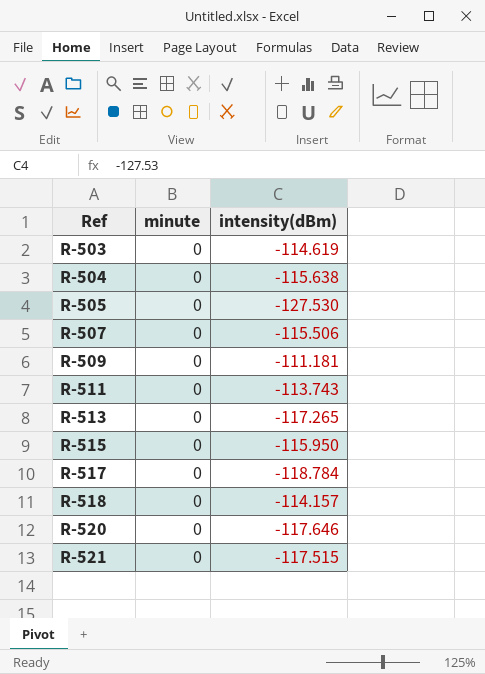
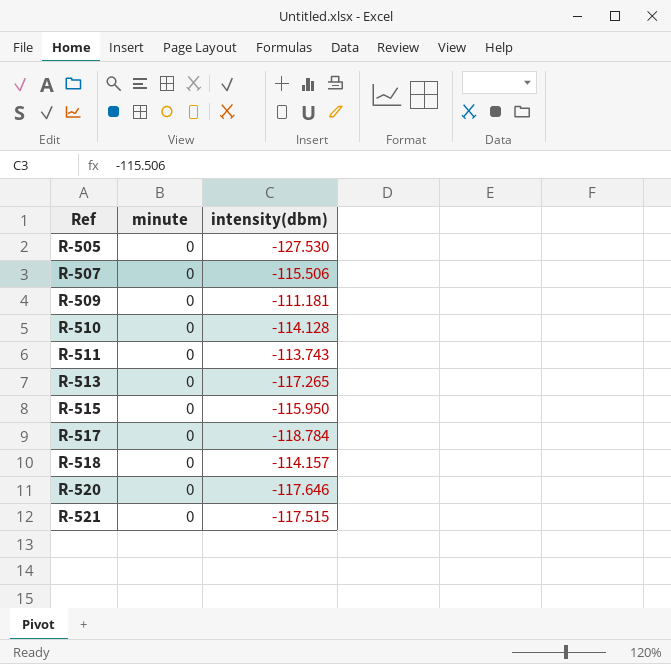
column name: intensity(dBm) -> intensity(dbm)
row R-503: 0 | -114.619 -> none
row R-504: 0 | -115.638 -> none
row R-510: none -> 0 | -114.128

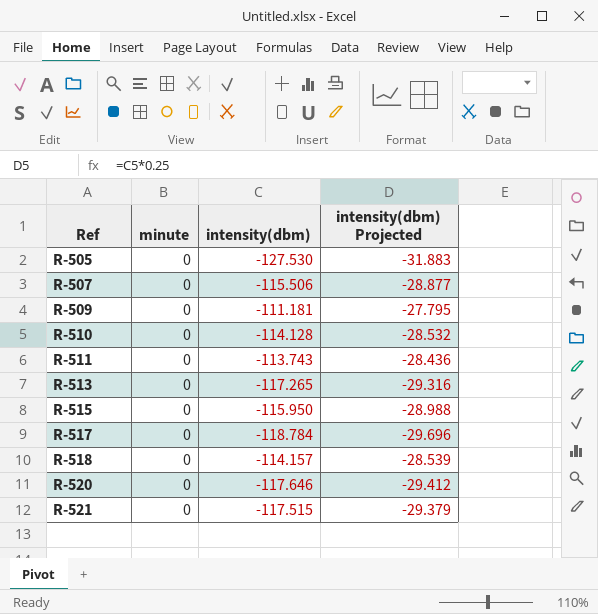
column intensity(dbm) Projected | formula: none -> [intensity(dbm)] * 0.25

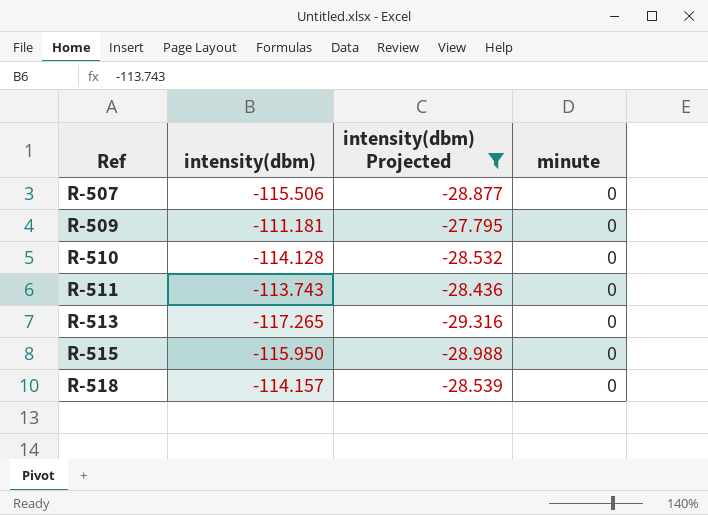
filter: none -> intensity(dbm) Projected >= -29.316
column minute | position: 2 -> 4

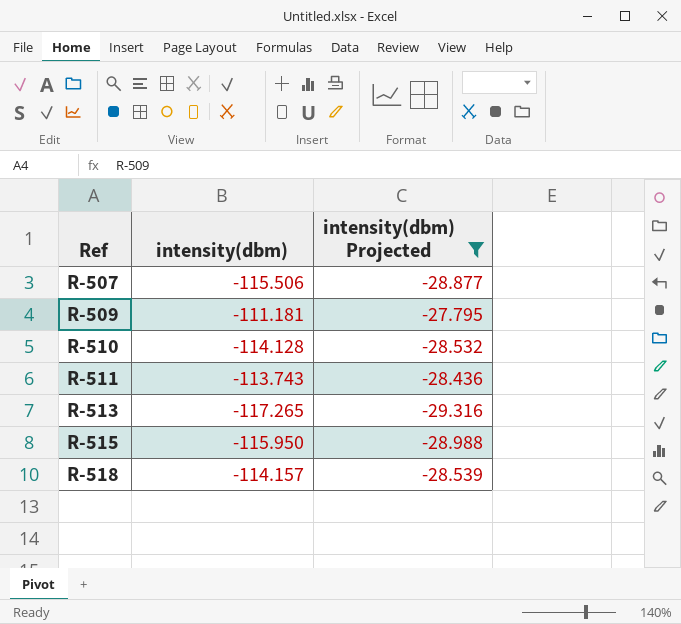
column minute | position: 4 -> none

